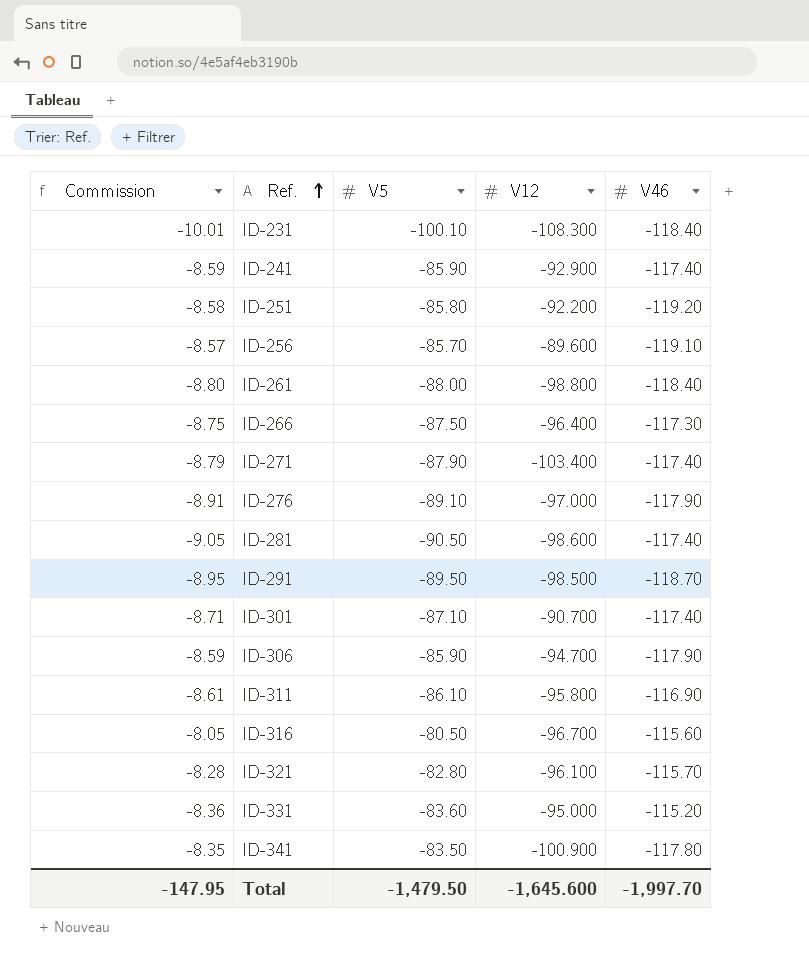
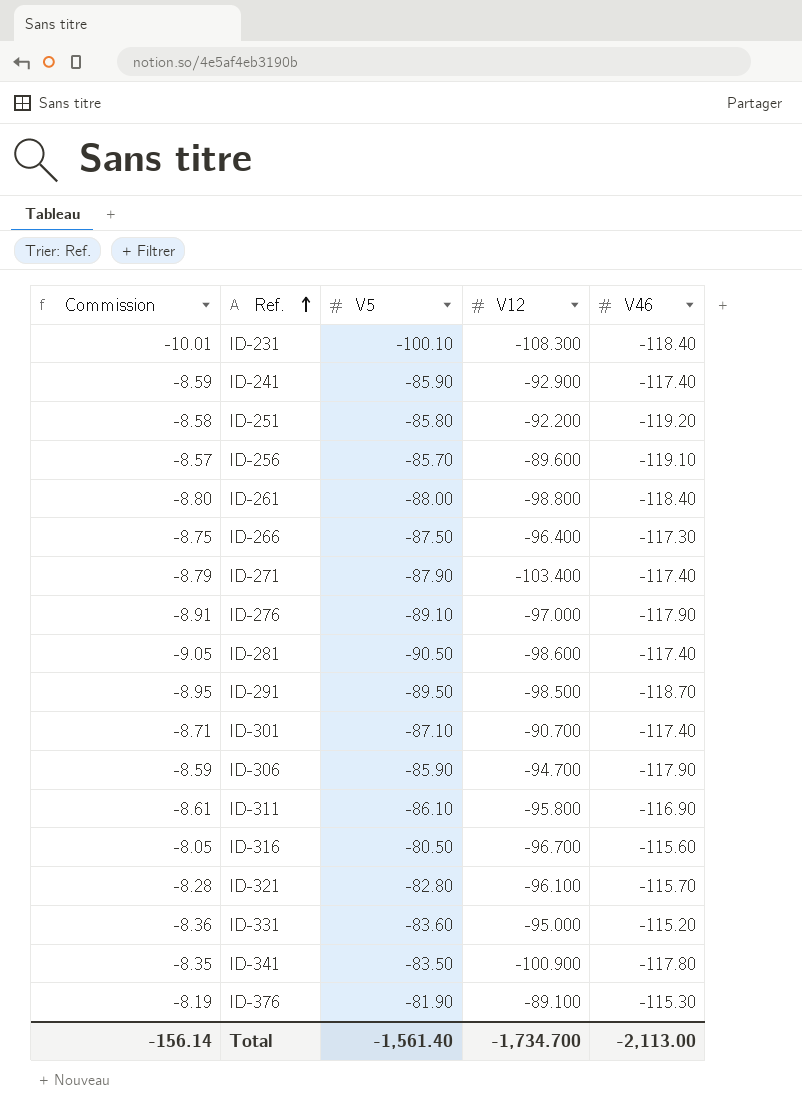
row ID-376: none -> -8.19 | -81.90 | -89.100 | -115.30
Total | Commission: -147.95 -> -156.14
Total | V5: -1,479.50 -> -1,561.40
Total | V12: -1,645.600 -> -1,734.700
Total | V46: -1,997.70 -> -2,113.00

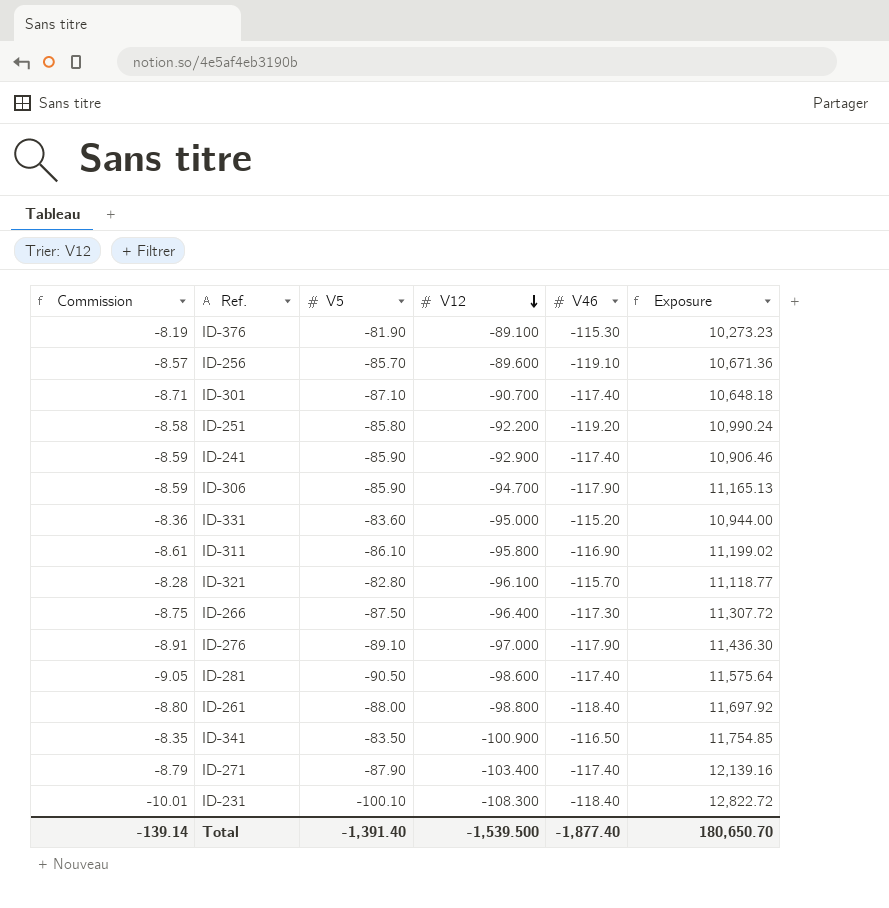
row order: Ref. ascending -> V12 descending
column Exposure | formula: none -> [V12] * [V46]
row ID-291: -8.95 | -89.50 | -98.500 | -118.70 -> none
row ID-316: -8.05 | -80.50 | -96.700 | -115.60 -> none
ID-341 | V46: -117.80 -> -116.50
Total | Commission: -156.14 -> -139.14
Total | V5: -1,561.40 -> -1,391.40
Total | V12: -1,734.700 -> -1,539.500
Total | V46: -2,113.00 -> -1,877.40

